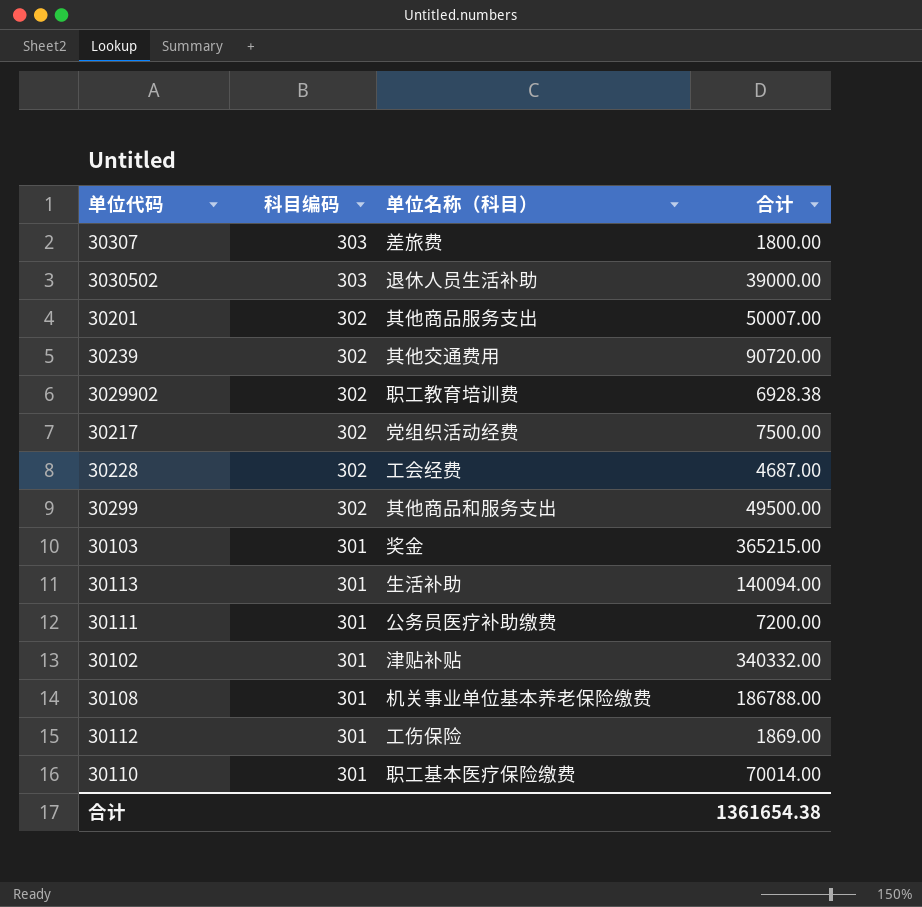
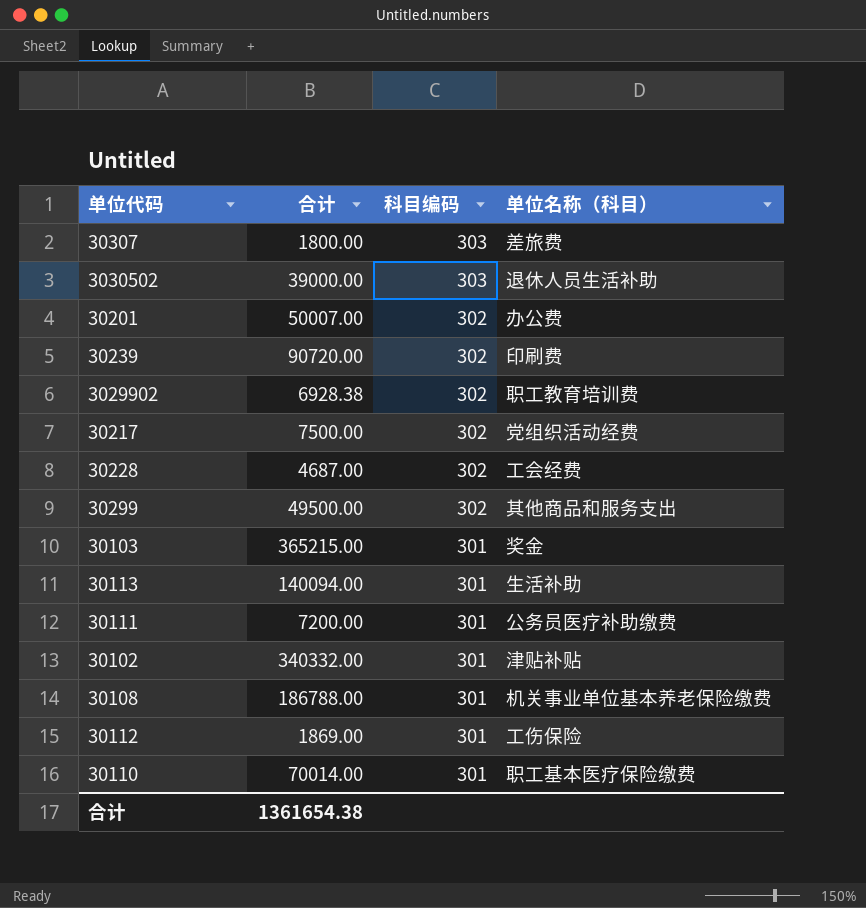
column 合计 | position: 4 -> 2
30201 | 单位名称（科目）: 其他商品服务支出 -> 办公费
30239 | 单位名称（科目）: 其他交通费用 -> 印刷费

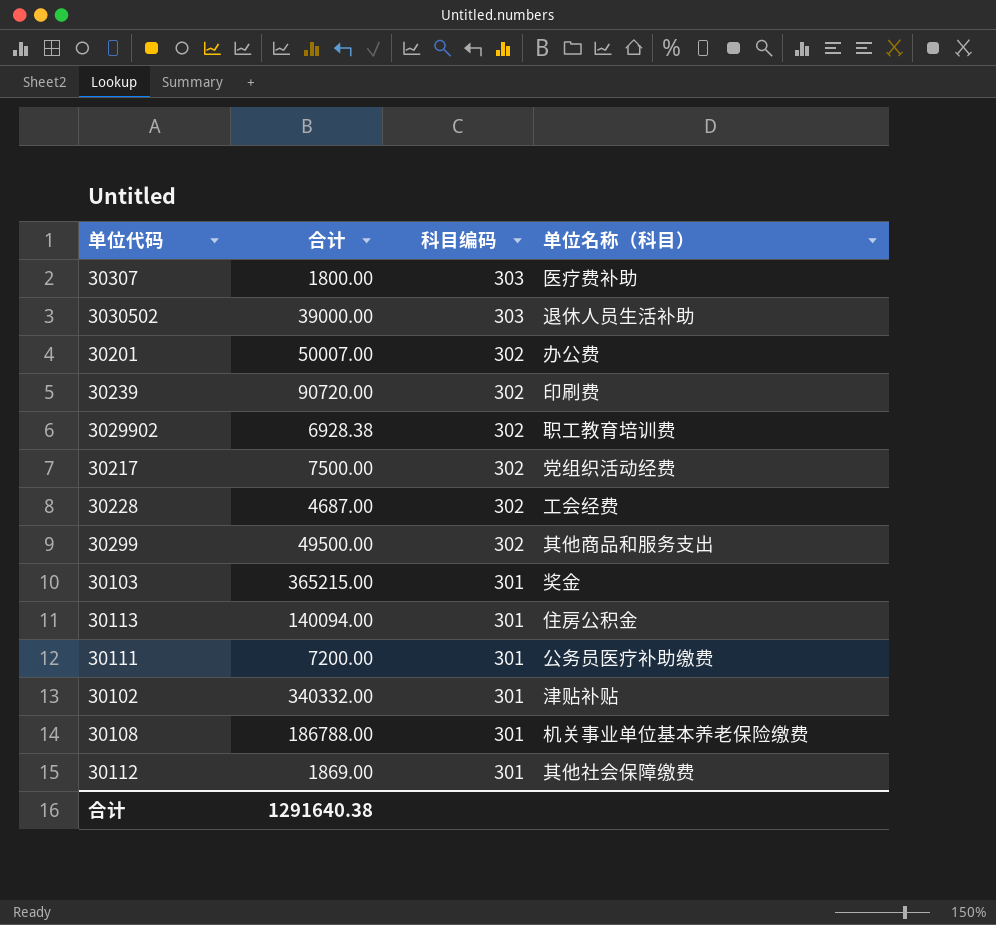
row 30110: 70014.00 | 301 | 职工基本医疗保险缴费 -> none
30307 | 单位名称（科目）: 差旅费 -> 医疗费补助
30113 | 单位名称（科目）: 生活补助 -> 住房公积金
30112 | 单位名称（科目）: 工伤保险 -> 其他社会保障缴费
合计 | 合计: 1361654.38 -> 1291640.38

